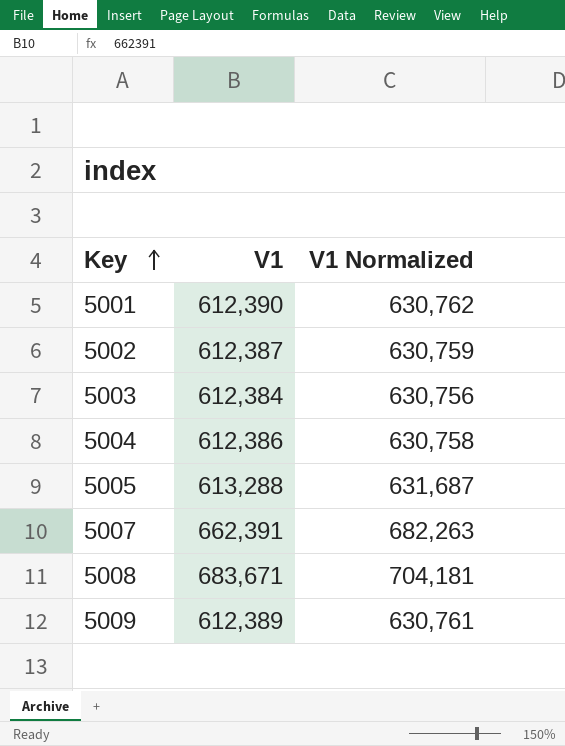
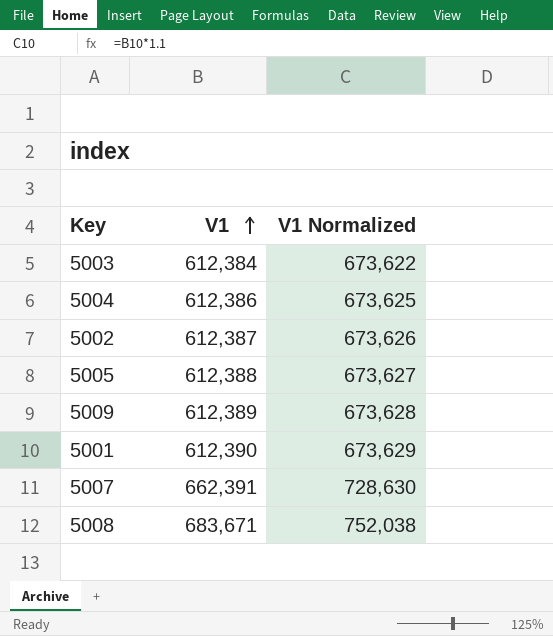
row order: Key ascending -> V1 ascending
column V1 Normalized | formula: [V1] * 1.03 -> [V1] * 1.1
5005 | V1: 613,288 -> 612,388

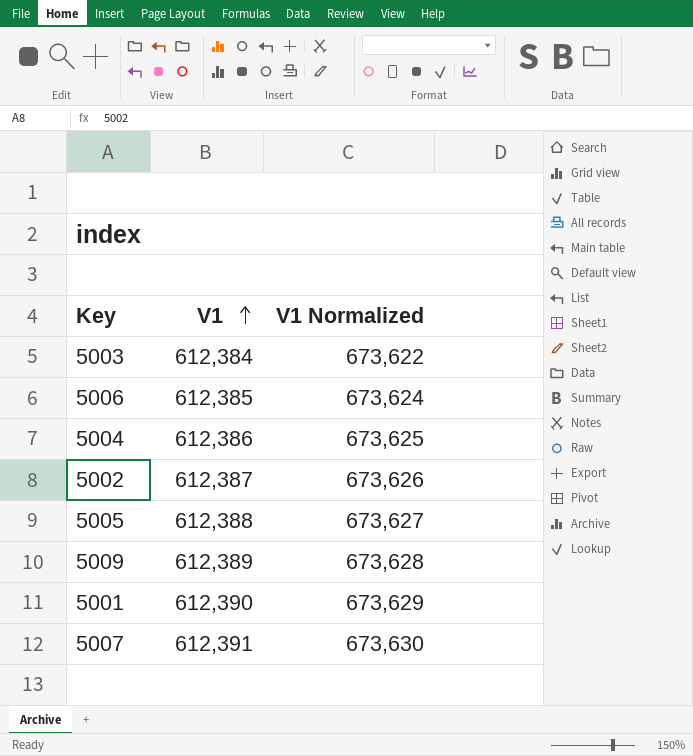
row 5008: 683,671 | 752,038 -> none
row 5006: none -> 612,385 | 673,624
5007 | V1: 662,391 -> 612,391
5007 | V1 Normalized: 728,630 -> 673,630

